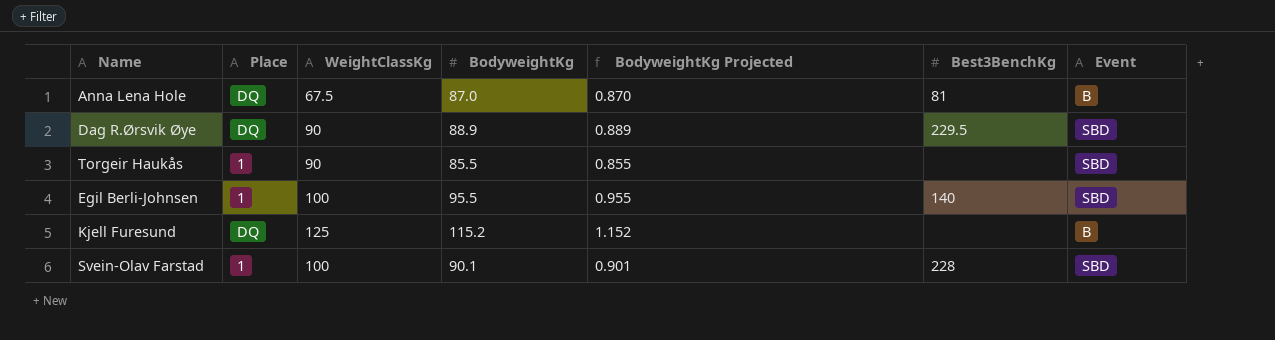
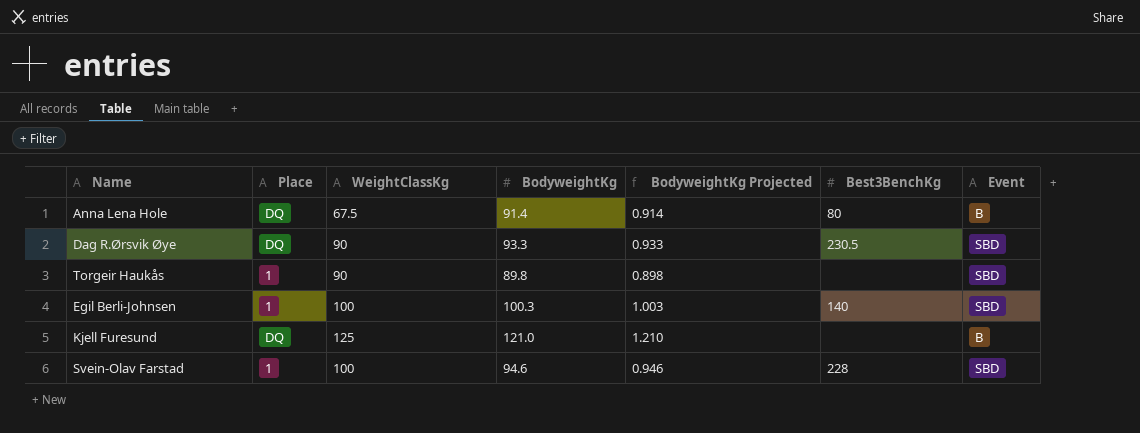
Anna Lena Hole | BodyweightKg: 87.0 -> 91.4
Anna Lena Hole | BodyweightKg Projected: 0.870 -> 0.914
Anna Lena Hole | Best3BenchKg: 81 -> 80
Dag R.Ørsvik Øye | BodyweightKg: 88.9 -> 93.3
Dag R.Ørsvik Øye | BodyweightKg Projected: 0.889 -> 0.933
Dag R.Ørsvik Øye | Best3BenchKg: 229.5 -> 230.5
Torgeir Haukås | BodyweightKg: 85.5 -> 89.8
Torgeir Haukås | BodyweightKg Projected: 0.855 -> 0.898
Egil Berli-Johnsen | BodyweightKg: 95.5 -> 100.3
Egil Berli-Johnsen | BodyweightKg Projected: 0.955 -> 1.003
Kjell Furesund | BodyweightKg: 115.2 -> 121.0
Kjell Furesund | BodyweightKg Projected: 1.152 -> 1.210
Svein-Olav Farstad | BodyweightKg: 90.1 -> 94.6
Svein-Olav Farstad | BodyweightKg Projected: 0.901 -> 0.946

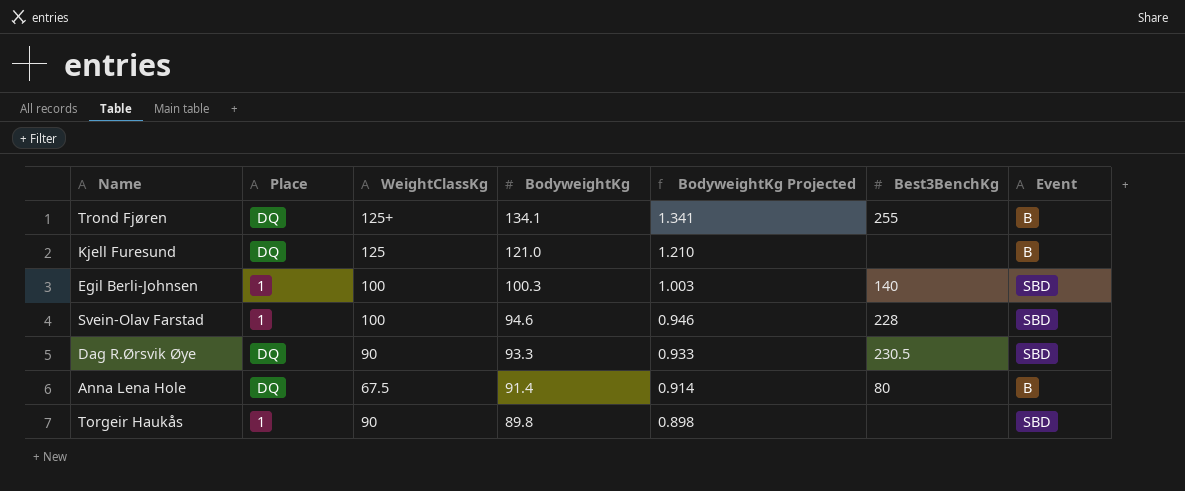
row order: none -> BodyweightKg descending
row Trond Fjøren: none -> DQ | 125+ | 134.1 | 1.341 | 255 | B

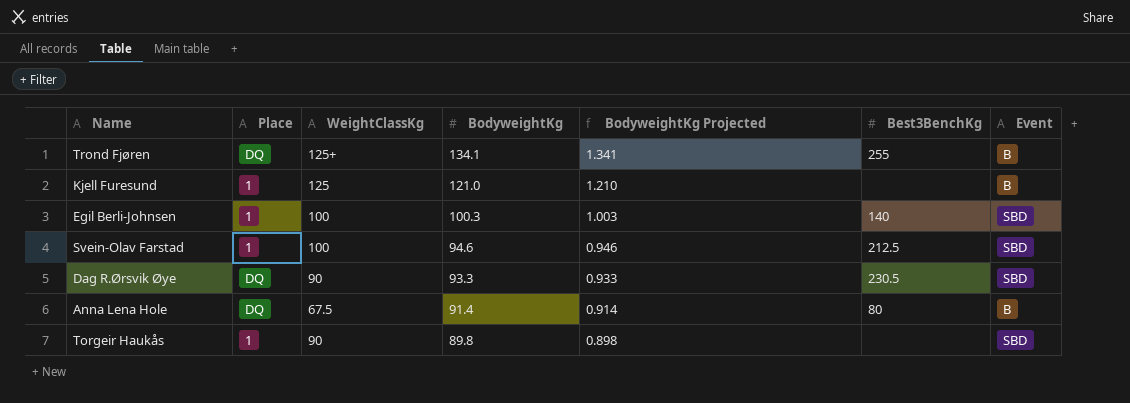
Kjell Furesund | Place: DQ -> 1
Svein-Olav Farstad | Best3BenchKg: 228 -> 212.5

